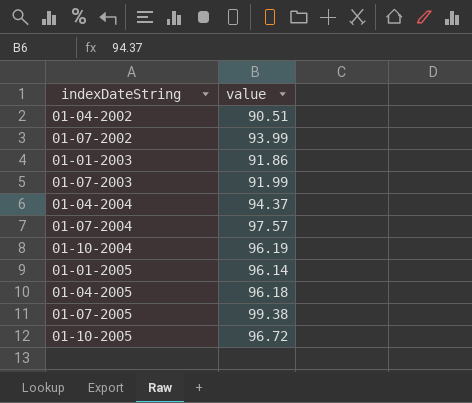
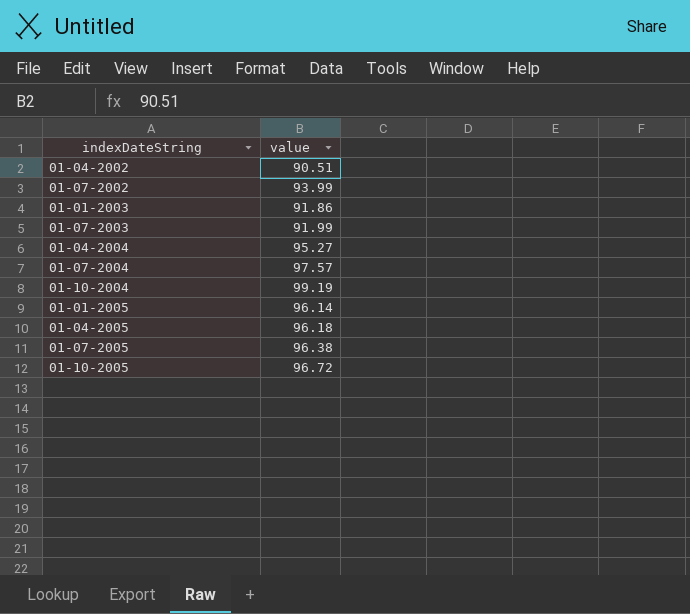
01-04-2004 | value: 94.37 -> 95.27
01-10-2004 | value: 96.19 -> 99.19
01-07-2005 | value: 99.38 -> 96.38

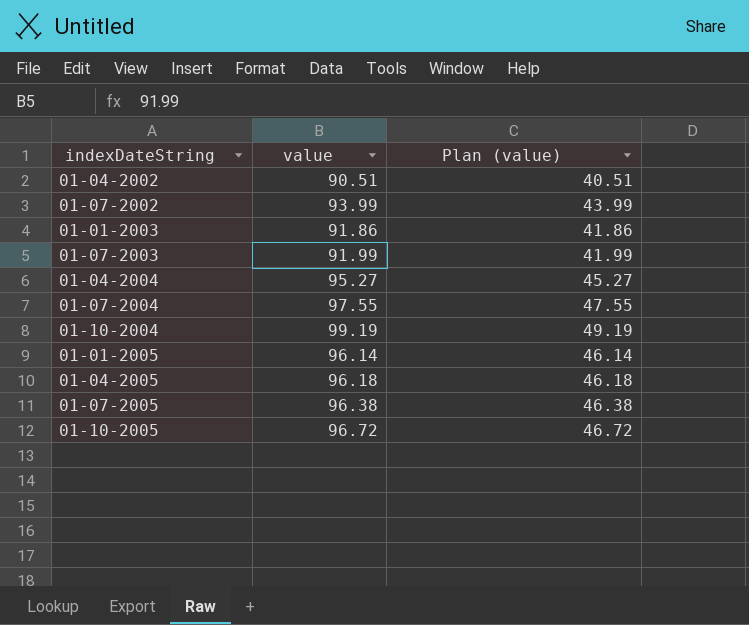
column Plan (value) | formula: none -> [value] - 50
01-07-2004 | value: 97.57 -> 97.55

